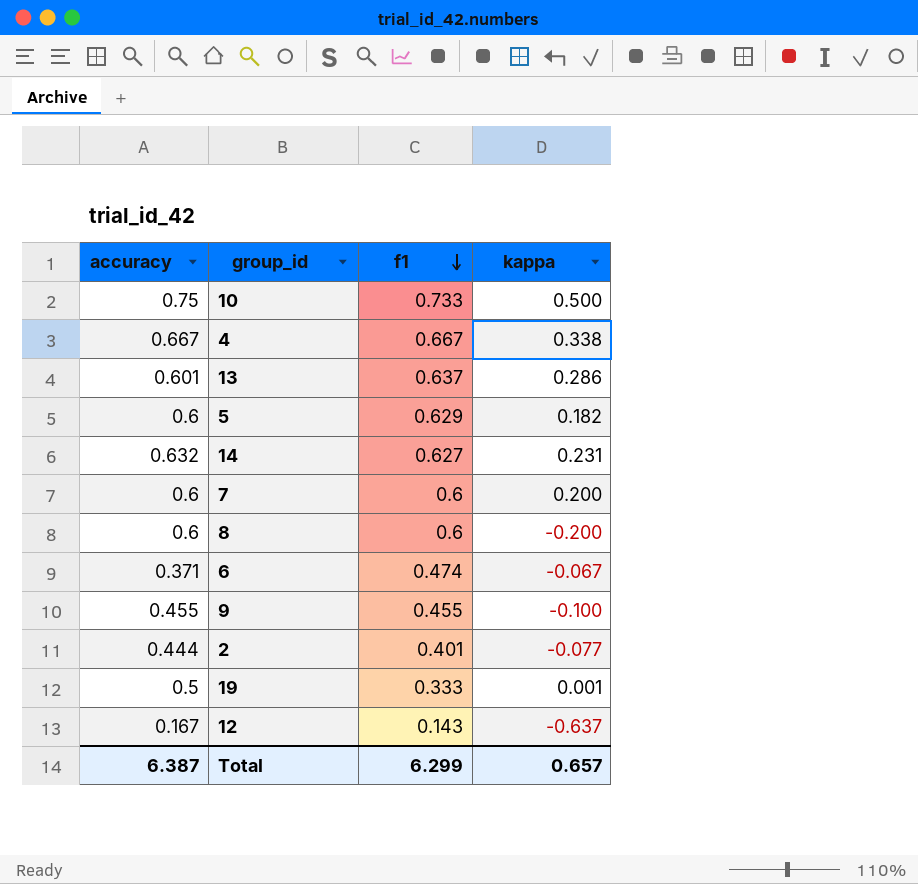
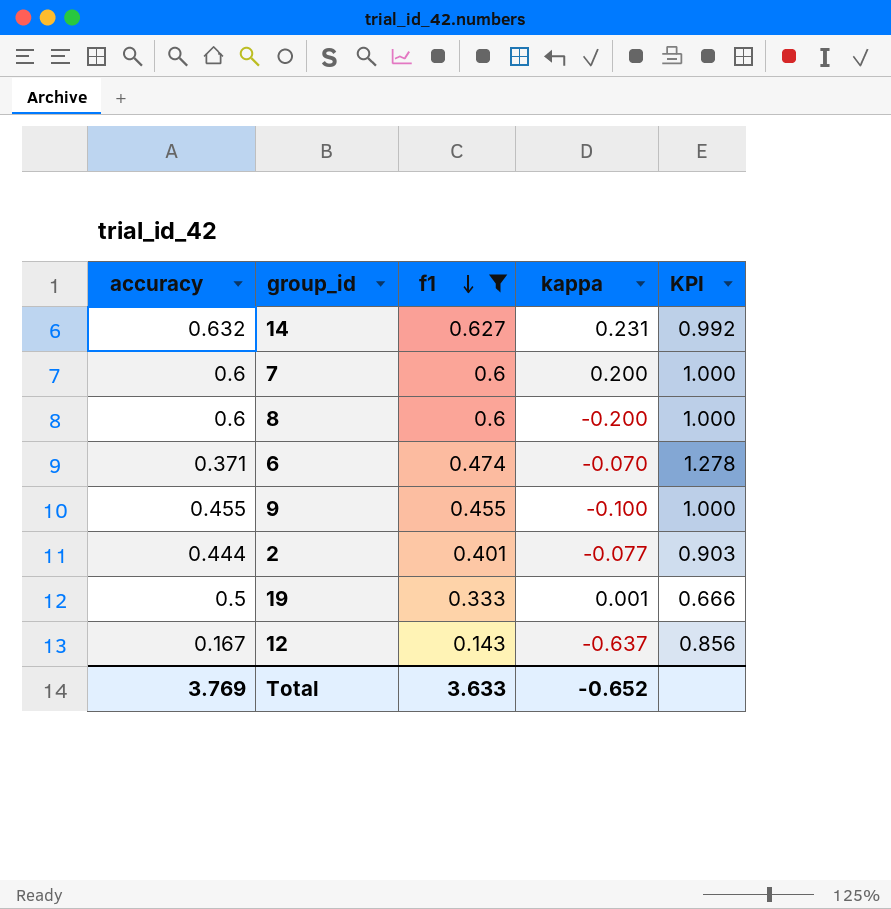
filter: none -> f1 <= 0.627
column KPI | formula: none -> [f1] / [accuracy]
6 | kappa: -0.067 -> -0.070
Total | accuracy: 6.387 -> 3.769
Total | f1: 6.299 -> 3.633
Total | kappa: 0.657 -> -0.652

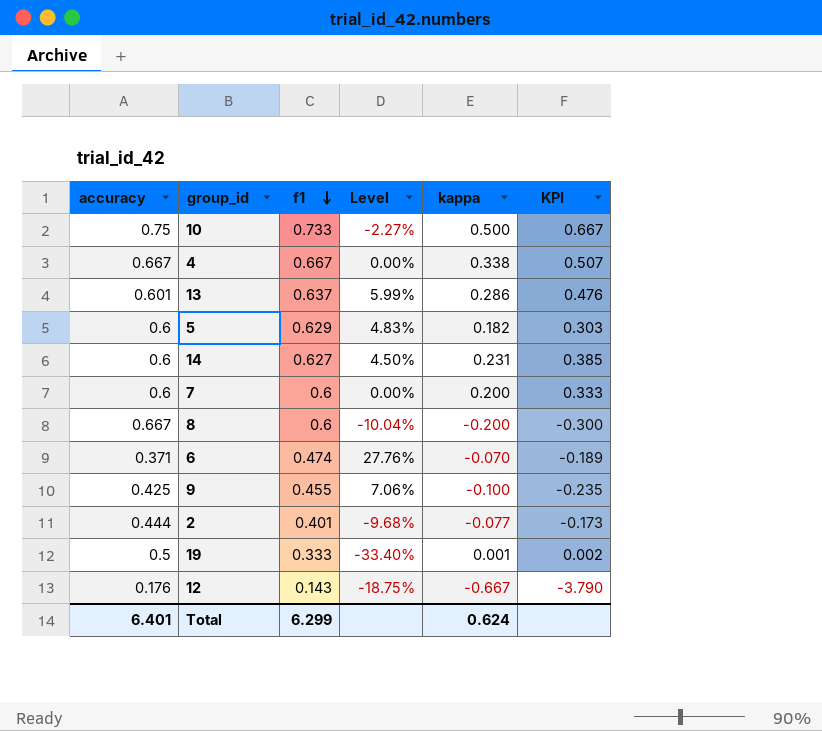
filter: f1 <= 0.627 -> none
column Level | formula: none -> ([f1] - [accuracy]) / [accuracy]
column KPI | formula: [f1] / [accuracy] -> [kappa] / [accuracy]
14 | accuracy: 0.632 -> 0.6
8 | accuracy: 0.6 -> 0.667
9 | accuracy: 0.455 -> 0.425
12 | accuracy: 0.167 -> 0.176
12 | kappa: -0.637 -> -0.667
Total | accuracy: 3.769 -> 6.401
Total | f1: 3.633 -> 6.299
Total | kappa: -0.652 -> 0.624

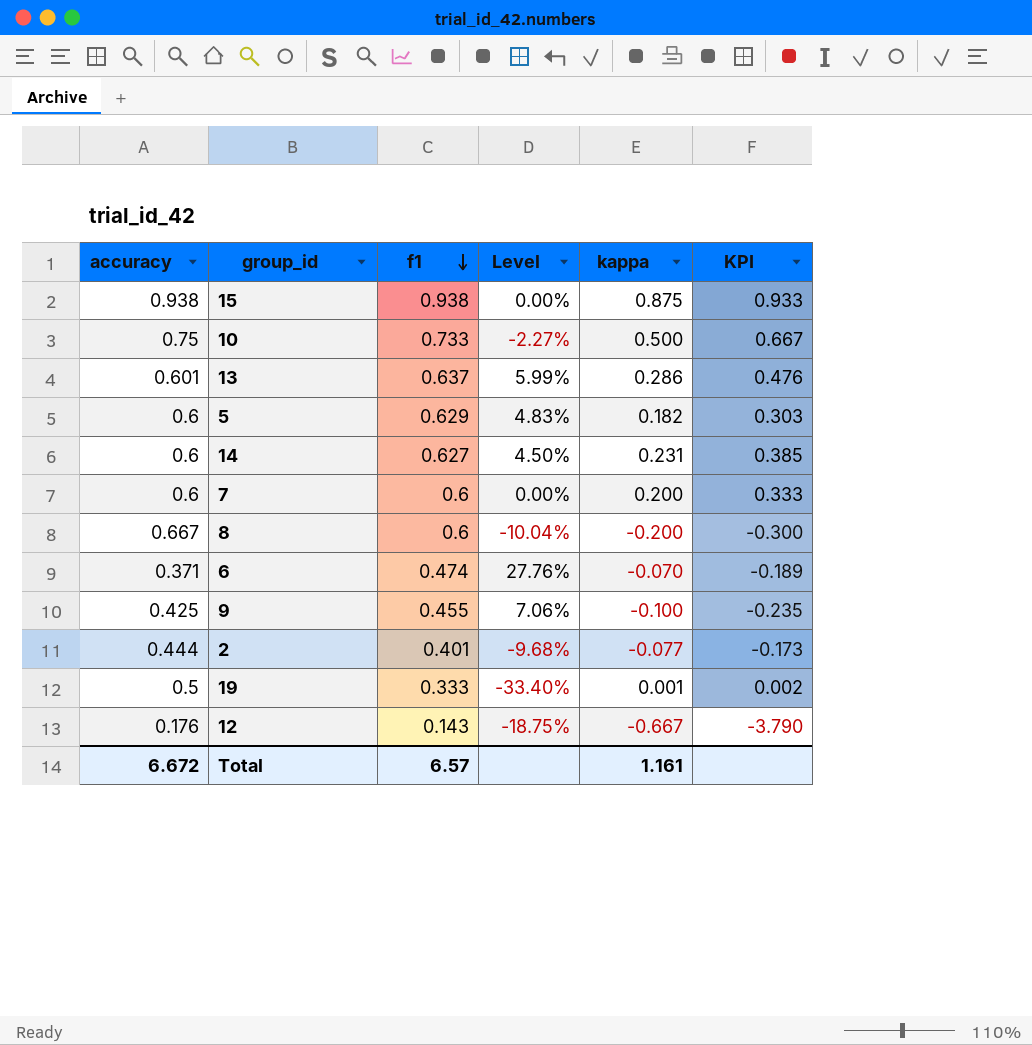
row 4: 0.667 | 0.667 | 0.00% | 0.338 | 0.507 -> none
row 15: none -> 0.938 | 0.938 | 0.00% | 0.875 | 0.933
Total | accuracy: 6.401 -> 6.672
Total | f1: 6.299 -> 6.57
Total | kappa: 0.624 -> 1.161

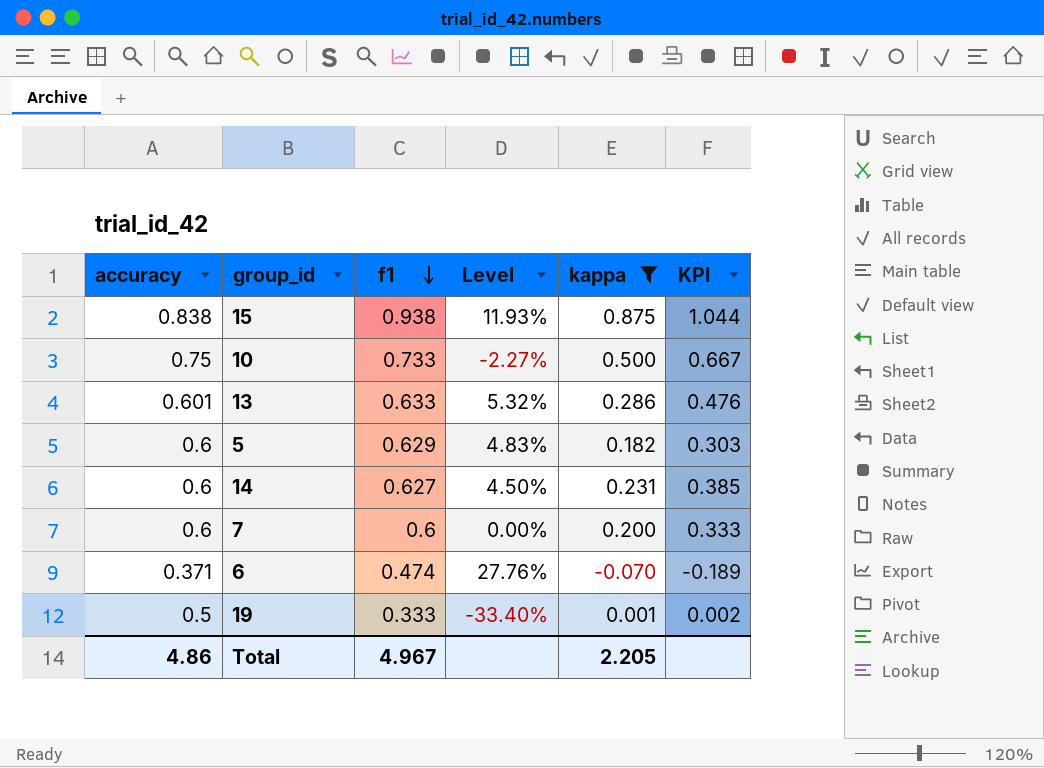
filter: none -> kappa >= -0.070
15 | accuracy: 0.938 -> 0.838
15 | Level: 0.00% -> 11.93%
15 | KPI: 0.933 -> 1.044
13 | f1: 0.637 -> 0.633
13 | Level: 5.99% -> 5.32%
Total | accuracy: 6.672 -> 4.86
Total | f1: 6.57 -> 4.967
Total | kappa: 1.161 -> 2.205

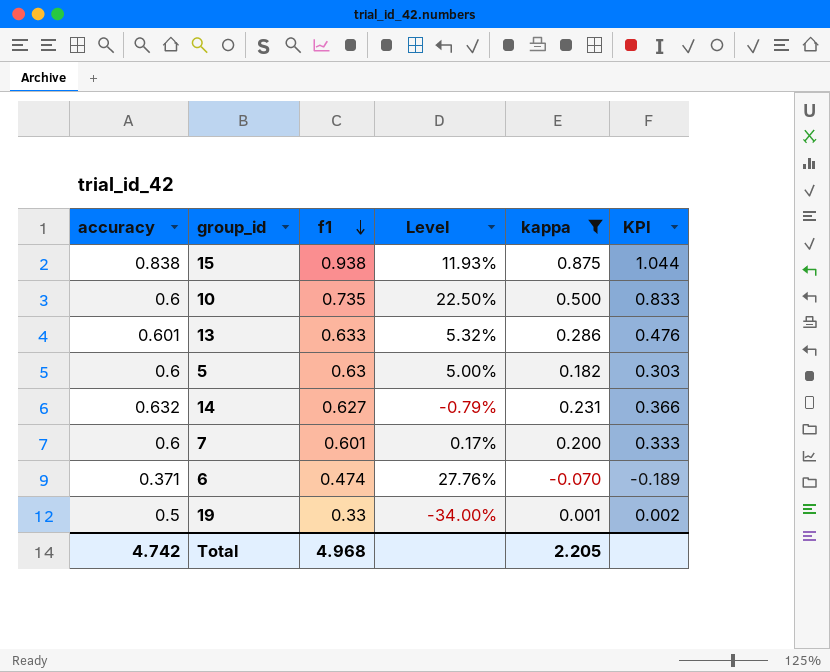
10 | accuracy: 0.75 -> 0.6
10 | f1: 0.733 -> 0.735
10 | Level: -2.27% -> 22.50%
10 | KPI: 0.667 -> 0.833
5 | f1: 0.629 -> 0.63
5 | Level: 4.83% -> 5.00%
14 | accuracy: 0.6 -> 0.632
14 | Level: 4.50% -> -0.79%
14 | KPI: 0.385 -> 0.366
7 | f1: 0.6 -> 0.601
7 | Level: 0.00% -> 0.17%
19 | f1: 0.333 -> 0.33
19 | Level: -33.40% -> -34.00%
Total | accuracy: 4.86 -> 4.742
Total | f1: 4.967 -> 4.968

